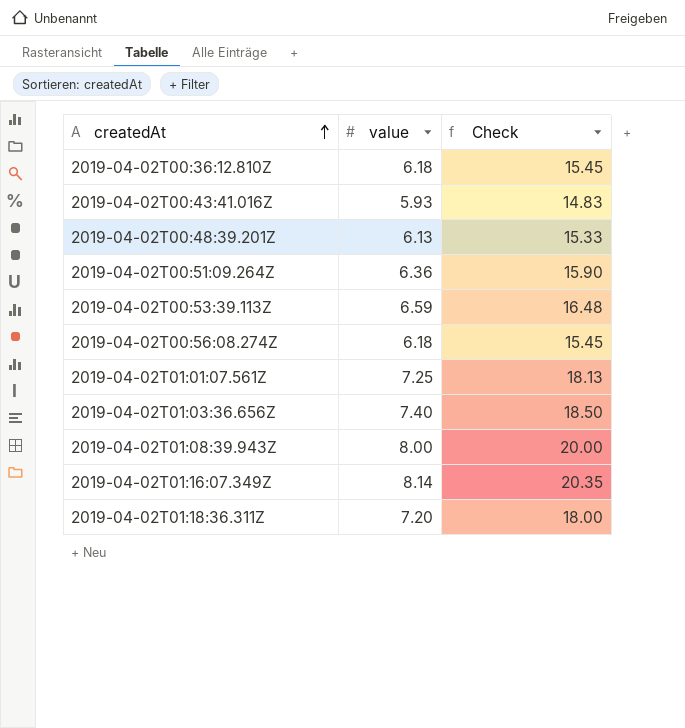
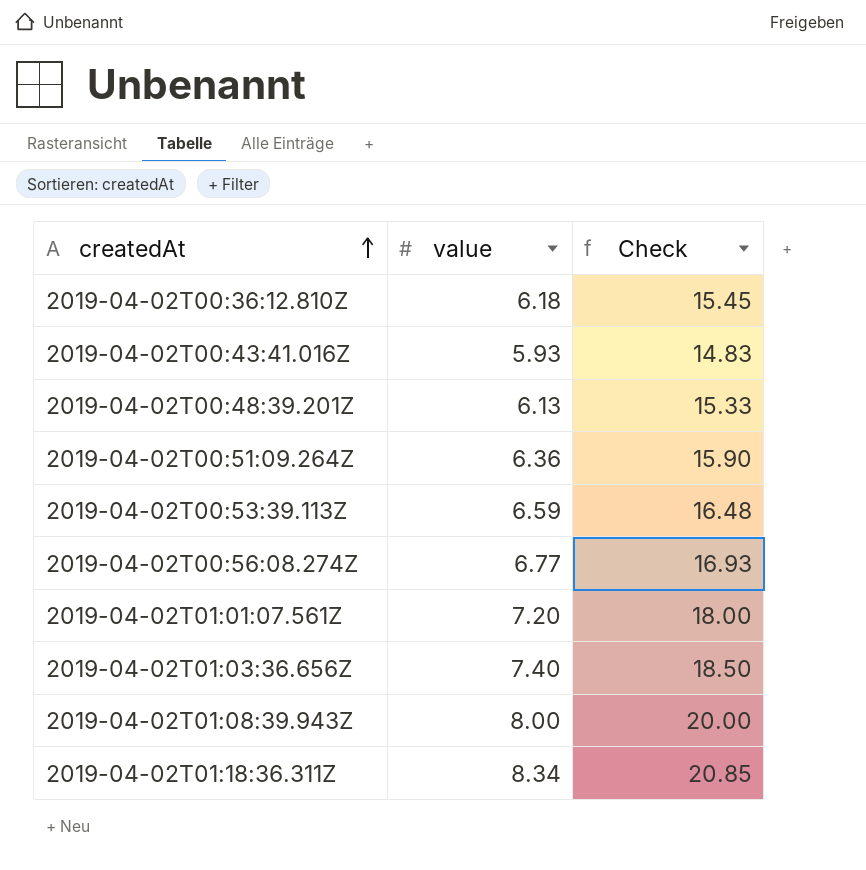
row 2019-04-02T01:16:07.349Z: 8.14 | 20.35 -> none
2019-04-02T00:56:08.274Z | value: 6.18 -> 6.77
2019-04-02T00:56:08.274Z | Check: 15.45 -> 16.93
2019-04-02T01:01:07.561Z | value: 7.25 -> 7.20
2019-04-02T01:01:07.561Z | Check: 18.13 -> 18.00
2019-04-02T01:18:36.311Z | value: 7.20 -> 8.34
2019-04-02T01:18:36.311Z | Check: 18.00 -> 20.85

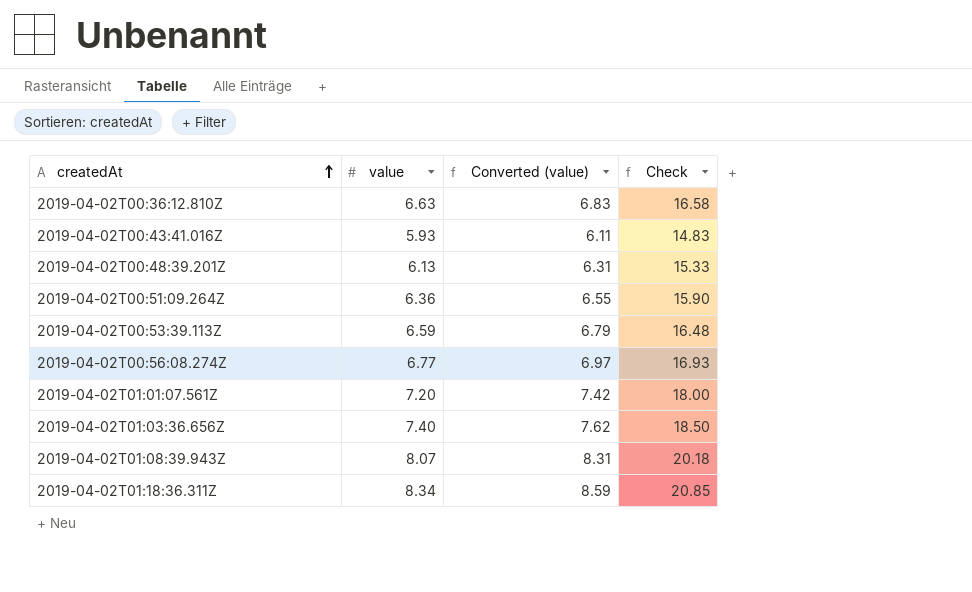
column Converted (value) | formula: none -> [value] * 1.03
2019-04-02T00:36:12.810Z | value: 6.18 -> 6.63
2019-04-02T00:36:12.810Z | Check: 15.45 -> 16.58
2019-04-02T01:08:39.943Z | value: 8.00 -> 8.07
2019-04-02T01:08:39.943Z | Check: 20.00 -> 20.18

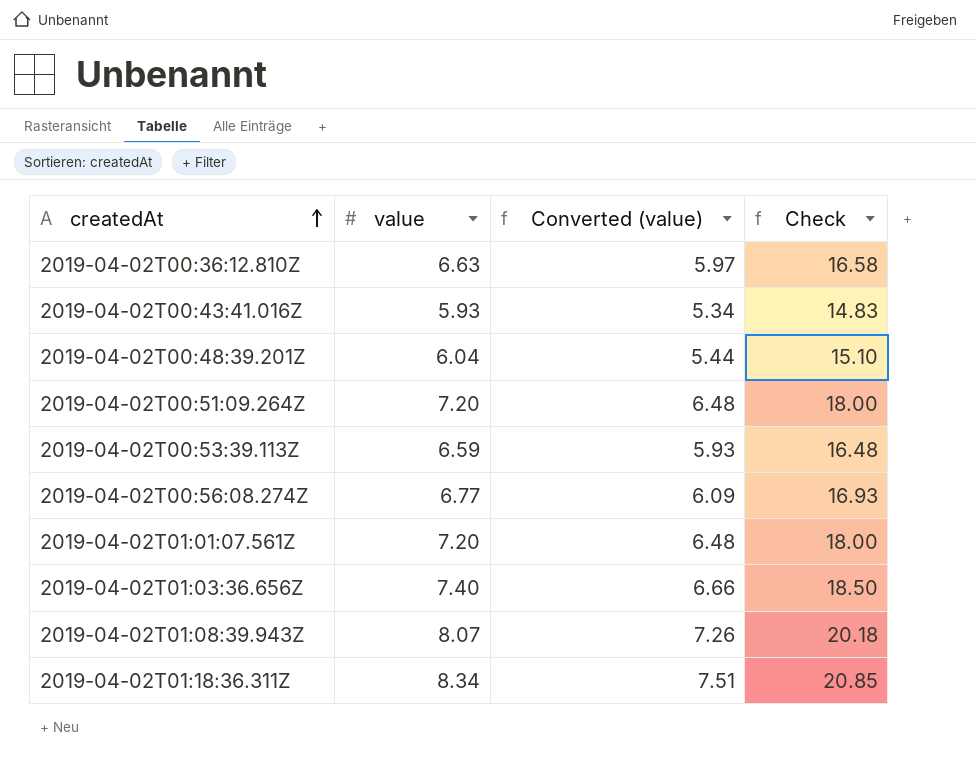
column Converted (value) | formula: [value] * 1.03 -> [value] * 0.9
2019-04-02T00:48:39.201Z | value: 6.13 -> 6.04
2019-04-02T00:48:39.201Z | Check: 15.33 -> 15.10
2019-04-02T00:51:09.264Z | value: 6.36 -> 7.20
2019-04-02T00:51:09.264Z | Check: 15.90 -> 18.00

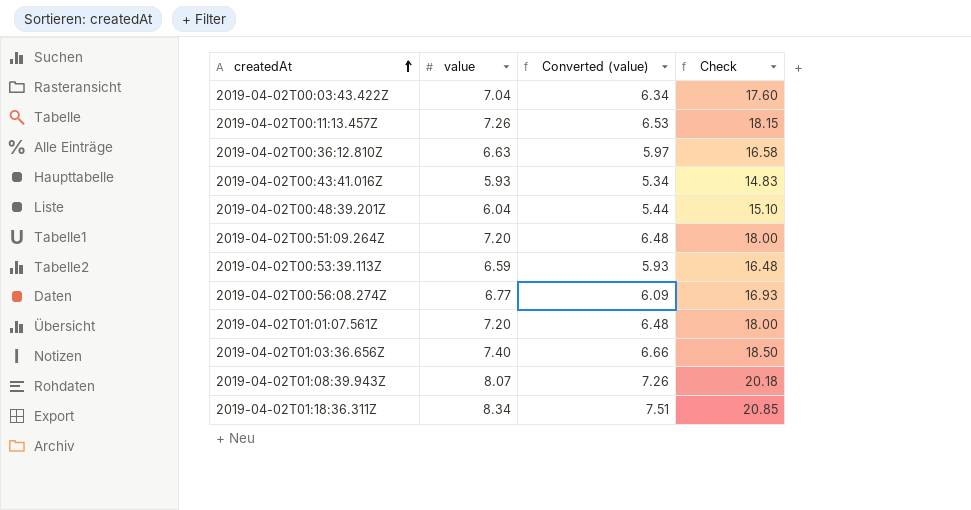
row 2019-04-02T00:03:43.422Z: none -> 7.04 | 6.34 | 17.60
row 2019-04-02T00:11:13.457Z: none -> 7.26 | 6.53 | 18.15

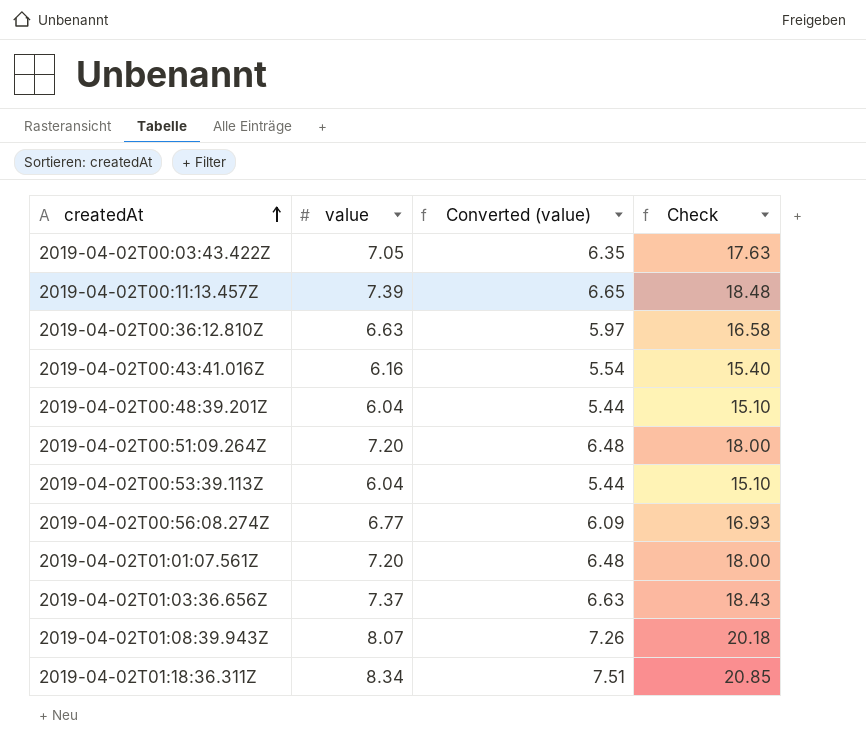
2019-04-02T00:03:43.422Z | value: 7.04 -> 7.05
2019-04-02T00:03:43.422Z | Converted (value): 6.34 -> 6.35
2019-04-02T00:03:43.422Z | Check: 17.60 -> 17.63
2019-04-02T00:11:13.457Z | value: 7.26 -> 7.39
2019-04-02T00:11:13.457Z | Converted (value): 6.53 -> 6.65
2019-04-02T00:11:13.457Z | Check: 18.15 -> 18.48
2019-04-02T00:43:41.016Z | value: 5.93 -> 6.16
2019-04-02T00:43:41.016Z | Converted (value): 5.34 -> 5.54
2019-04-02T00:43:41.016Z | Check: 14.83 -> 15.40
2019-04-02T00:53:39.113Z | value: 6.59 -> 6.04
2019-04-02T00:53:39.113Z | Converted (value): 5.93 -> 5.44
2019-04-02T00:53:39.113Z | Check: 16.48 -> 15.10
2019-04-02T01:03:36.656Z | value: 7.40 -> 7.37
2019-04-02T01:03:36.656Z | Converted (value): 6.66 -> 6.63
2019-04-02T01:03:36.656Z | Check: 18.50 -> 18.43

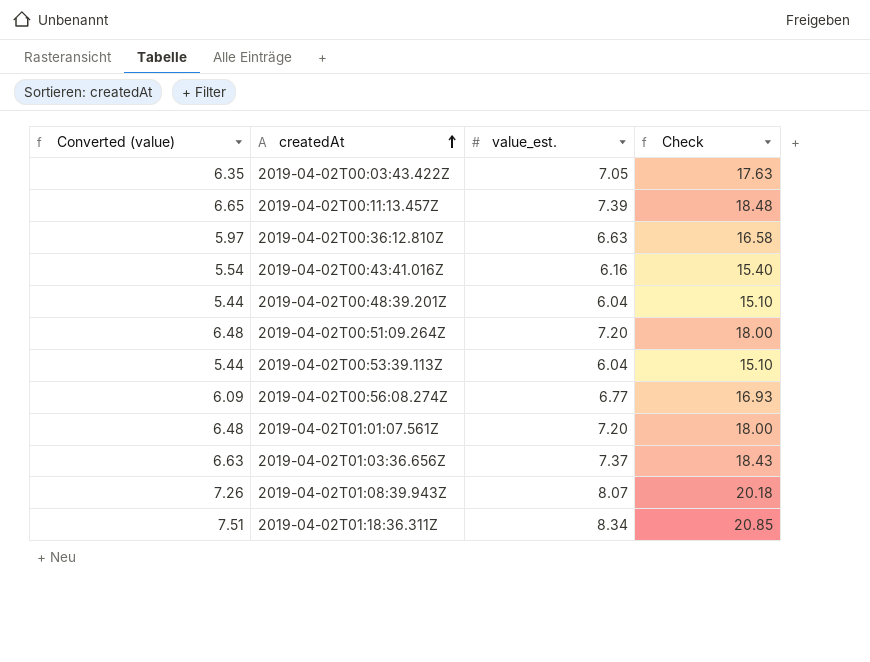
column Converted (value) | position: 3 -> 1
column name: value -> value_est.

